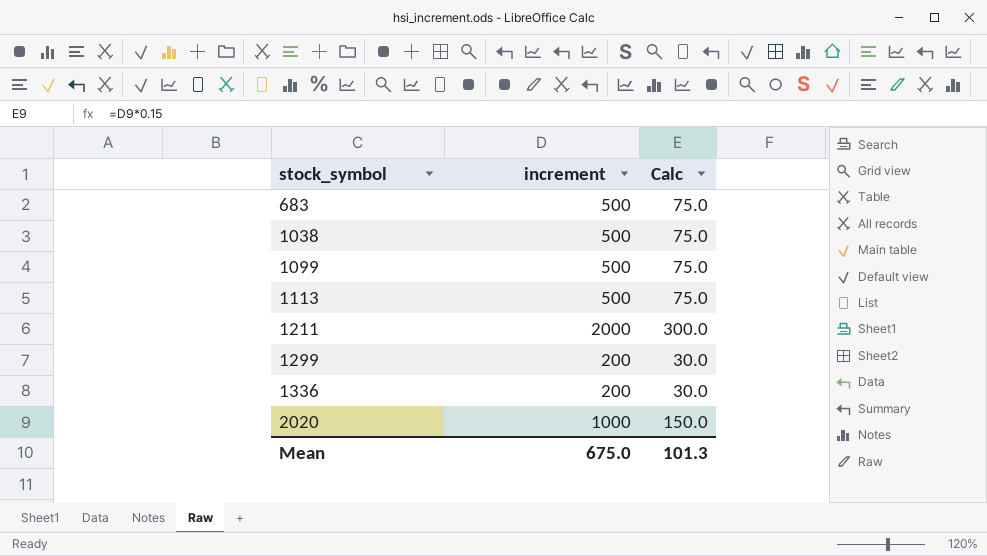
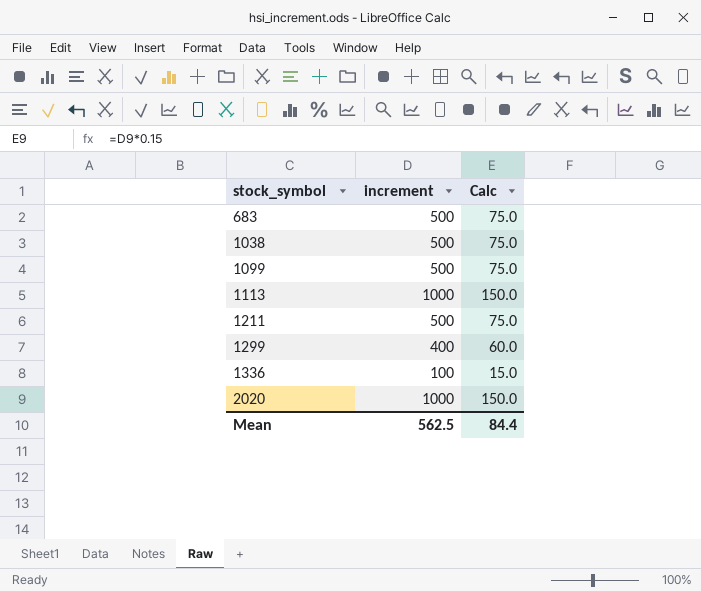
1113 | increment: 500 -> 1000
1113 | Calc: 75.0 -> 150.0
1211 | increment: 2000 -> 500
1211 | Calc: 300.0 -> 75.0
1299 | increment: 200 -> 400
1299 | Calc: 30.0 -> 60.0
1336 | increment: 200 -> 100
1336 | Calc: 30.0 -> 15.0
Mean | increment: 675.0 -> 562.5
Mean | Calc: 101.3 -> 84.4

